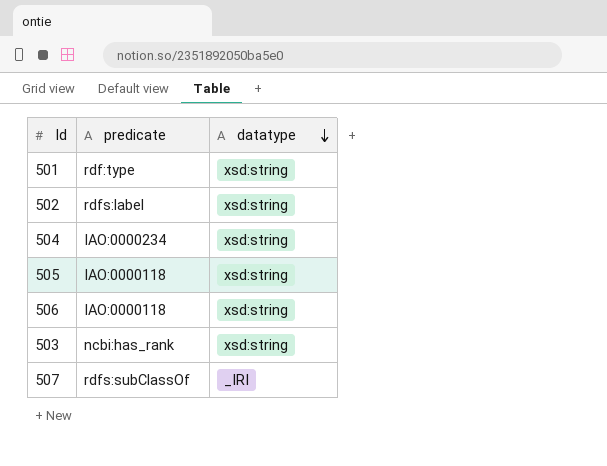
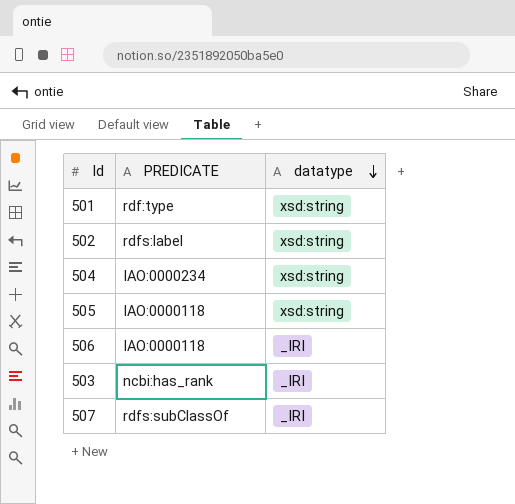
column name: predicate -> PREDICATE
506 | datatype: xsd:string -> _IRI
503 | datatype: xsd:string -> _IRI

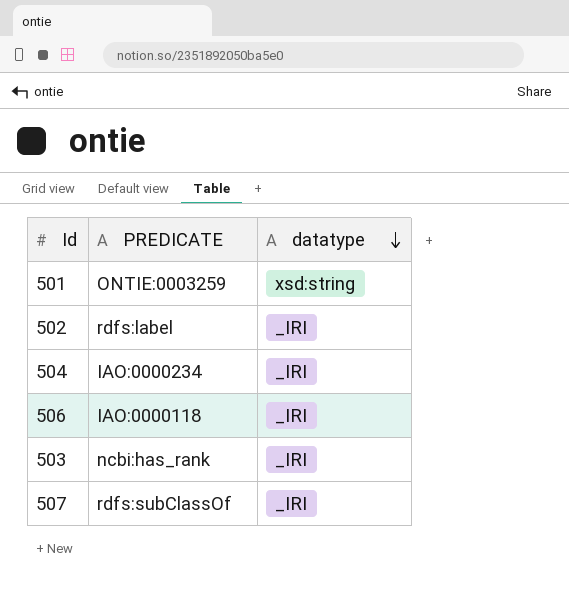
row 505: IAO:0000118 | xsd:string -> none
501 | PREDICATE: rdf:type -> ONTIE:0003259
502 | datatype: xsd:string -> _IRI
504 | datatype: xsd:string -> _IRI

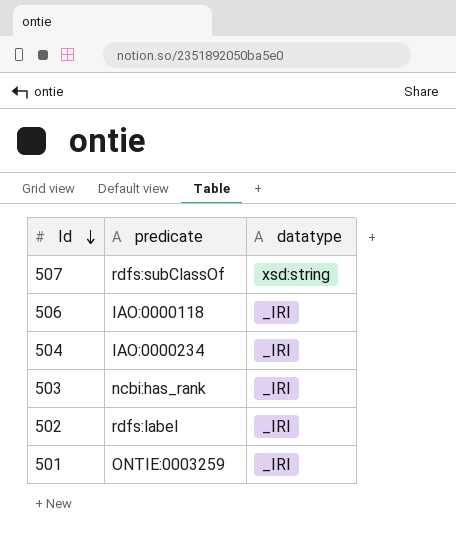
row order: datatype descending -> Id descending
column name: PREDICATE -> predicate
507 | datatype: _IRI -> xsd:string
501 | datatype: xsd:string -> _IRI

